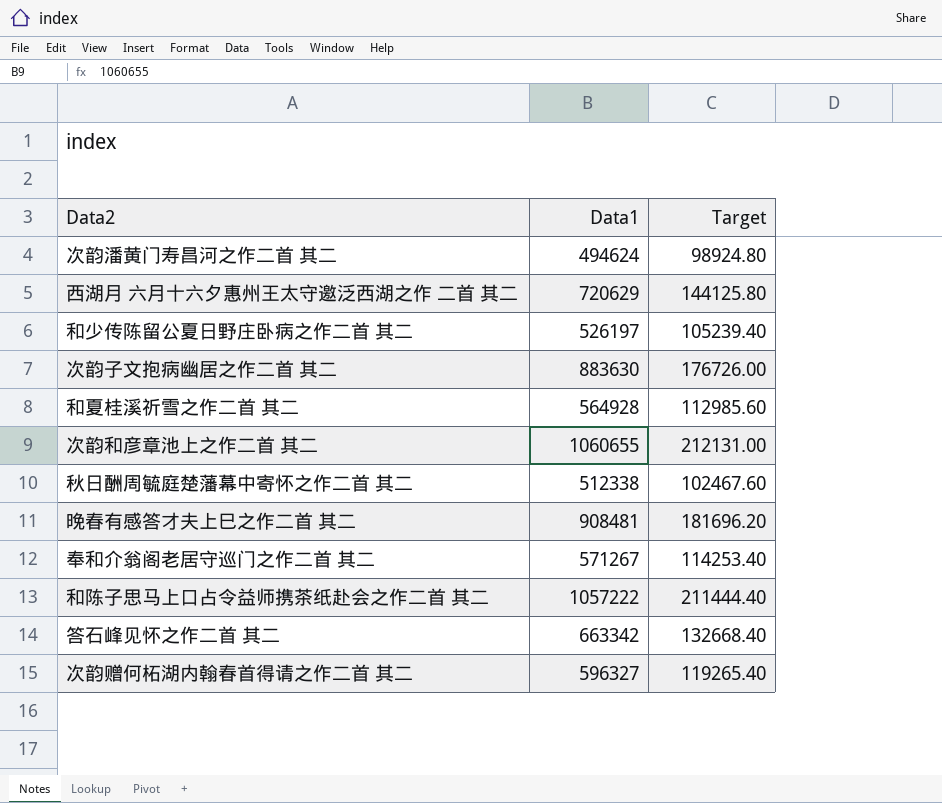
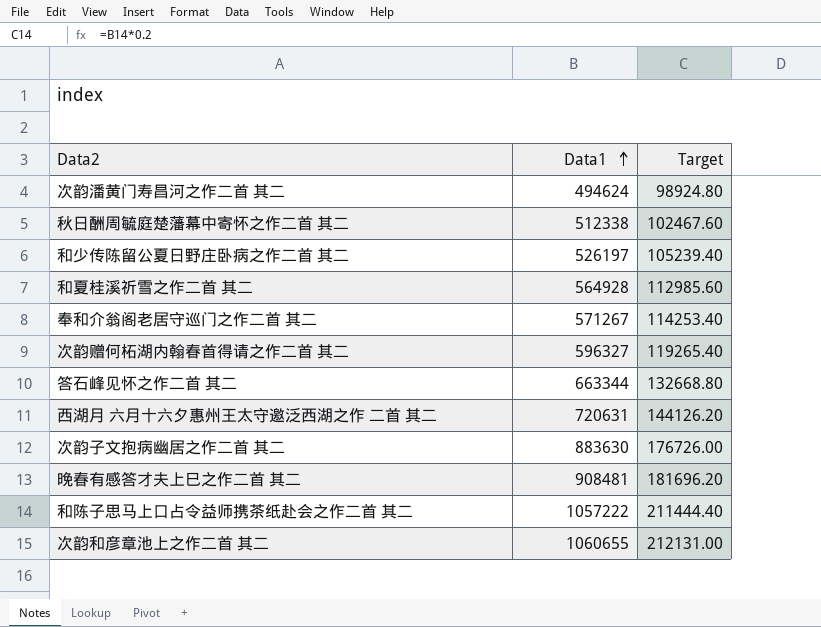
row order: none -> Data1 ascending
答石峰见怀之作二首 其二 | Data1: 663342 -> 663344
答石峰见怀之作二首 其二 | Target: 132668.40 -> 132668.80
西湖月 六月十六夕惠州王太守邀泛西湖之作 二首 其二 | Data1: 720629 -> 720631
西湖月 六月十六夕惠州王太守邀泛西湖之作 二首 其二 | Target: 144125.80 -> 144126.20

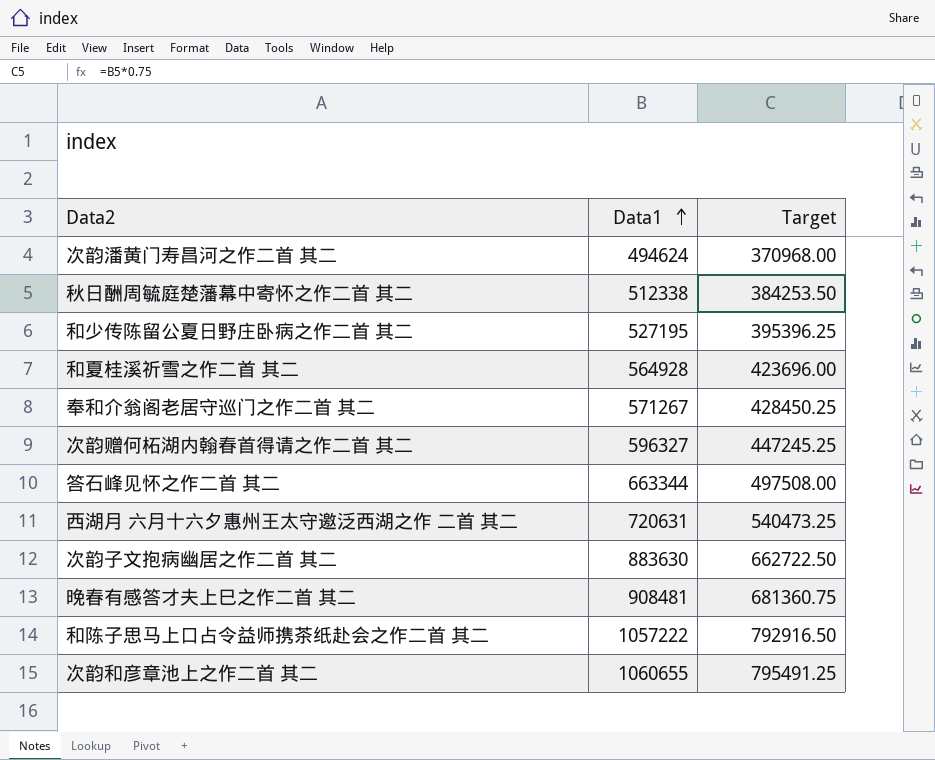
column Target | formula: [Data1] * 0.2 -> [Data1] * 0.75
和少传陈留公夏日野庄卧病之作二首 其二 | Data1: 526197 -> 527195

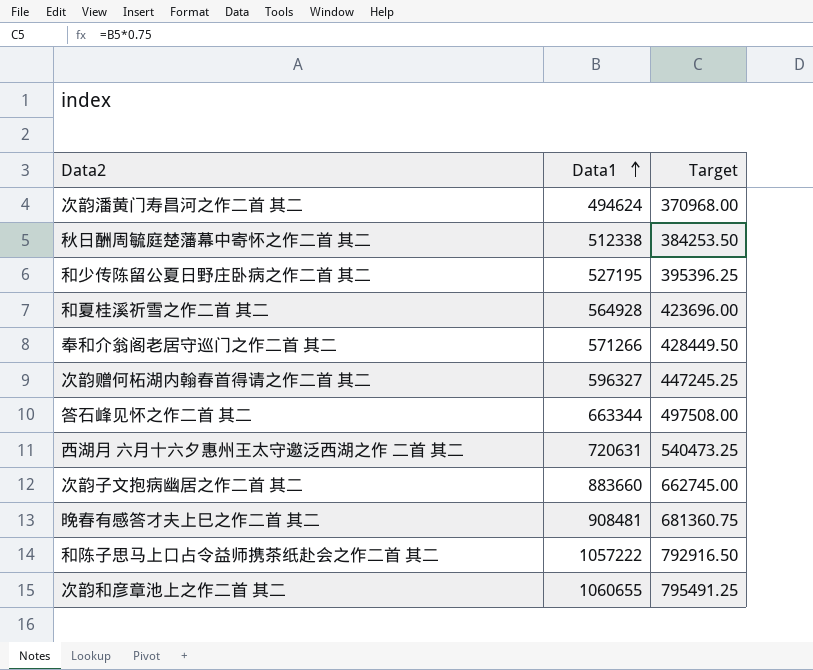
奉和介翁阁老居守巡门之作二首 其二 | Data1: 571267 -> 571266
奉和介翁阁老居守巡门之作二首 其二 | Target: 428450.25 -> 428449.50
次韵子文抱病幽居之作二首 其二 | Data1: 883630 -> 883660
次韵子文抱病幽居之作二首 其二 | Target: 662722.50 -> 662745.00

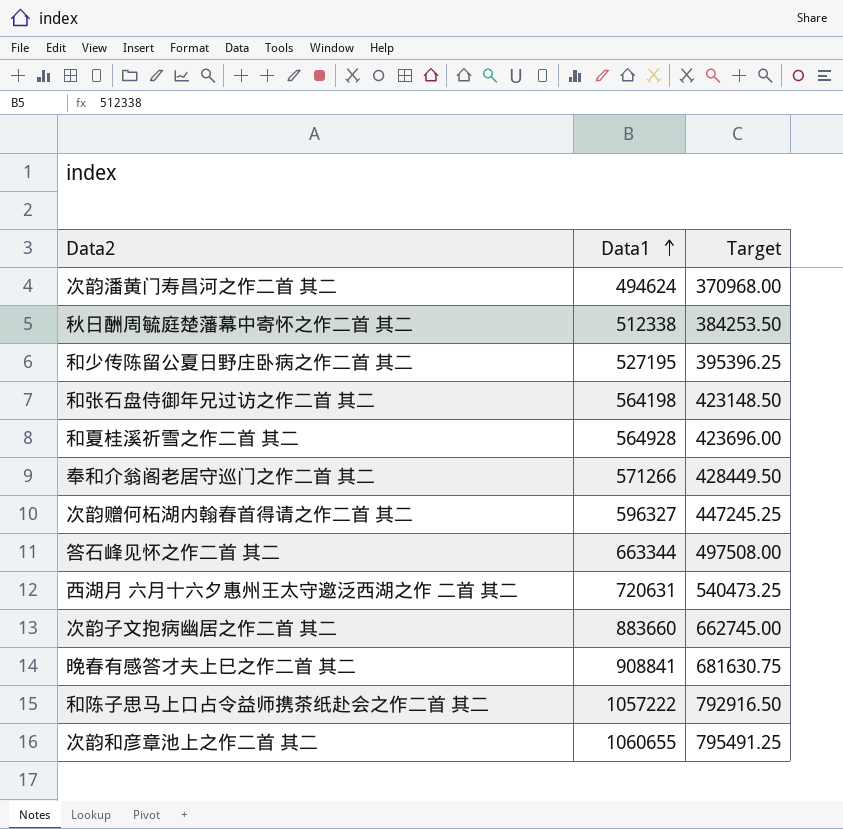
row 和张石盘侍御年兄过访之作二首 其二: none -> 564198 | 423148.50
晚春有感答才夫上巳之作二首 其二 | Data1: 908481 -> 908841
晚春有感答才夫上巳之作二首 其二 | Target: 681360.75 -> 681630.75

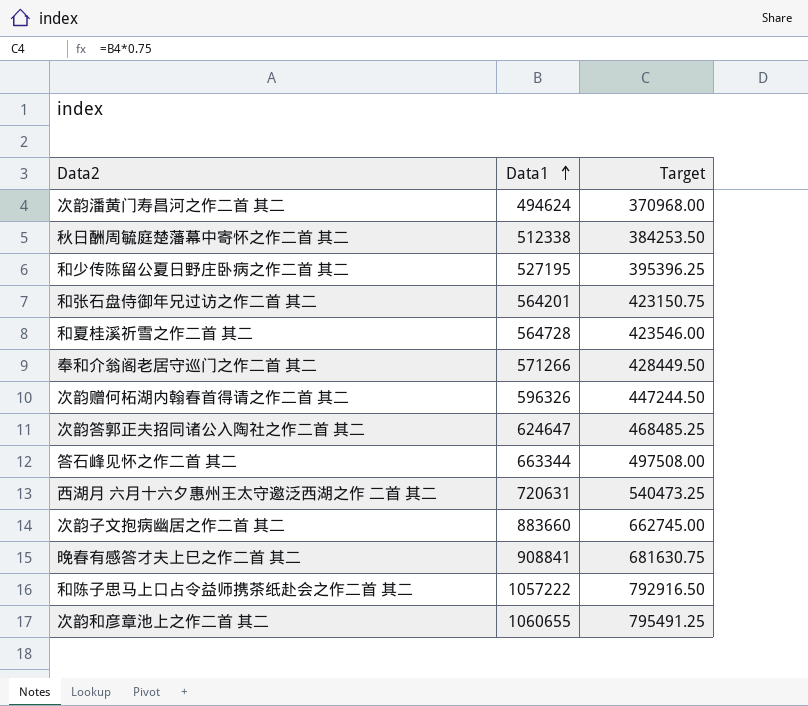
和张石盘侍御年兄过访之作二首 其二 | Data1: 564198 -> 564201
和张石盘侍御年兄过访之作二首 其二 | Target: 423148.50 -> 423150.75
和夏桂溪祈雪之作二首 其二 | Data1: 564928 -> 564728
和夏桂溪祈雪之作二首 其二 | Target: 423696.00 -> 423546.00
次韵赠何柘湖内翰春首得请之作二首 其二 | Data1: 596327 -> 596326
次韵赠何柘湖内翰春首得请之作二首 其二 | Target: 447245.25 -> 447244.50
row 次韵答郭正夫招同诸公入陶社之作二首 其二: none -> 624647 | 468485.25

